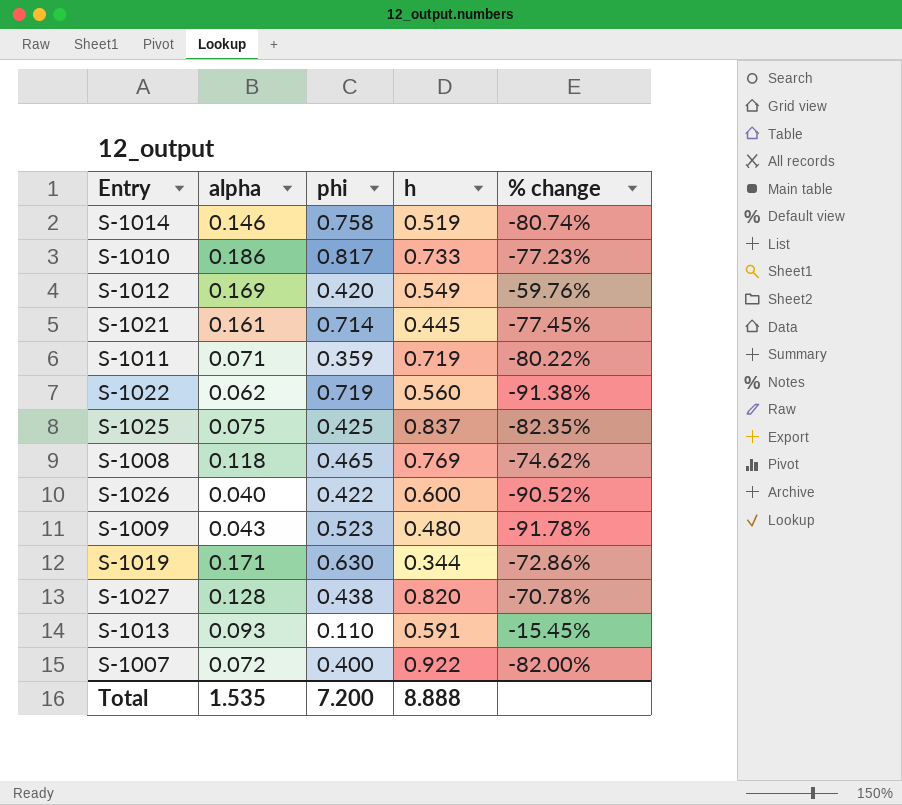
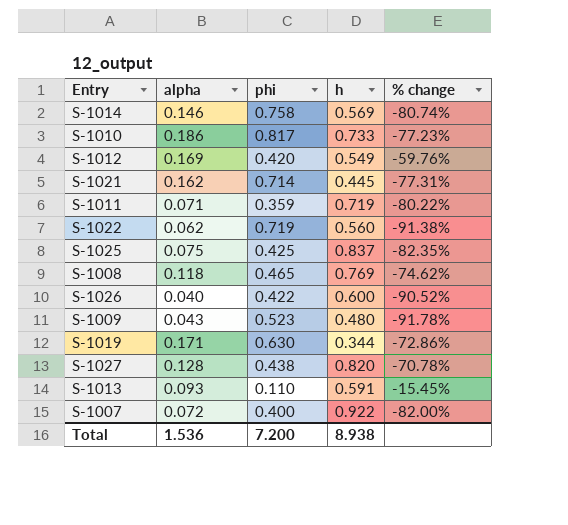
S-1014 | h: 0.519 -> 0.569
S-1021 | alpha: 0.161 -> 0.162
S-1021 | % change: -77.45% -> -77.31%
Total | alpha: 1.535 -> 1.536
Total | h: 8.888 -> 8.938

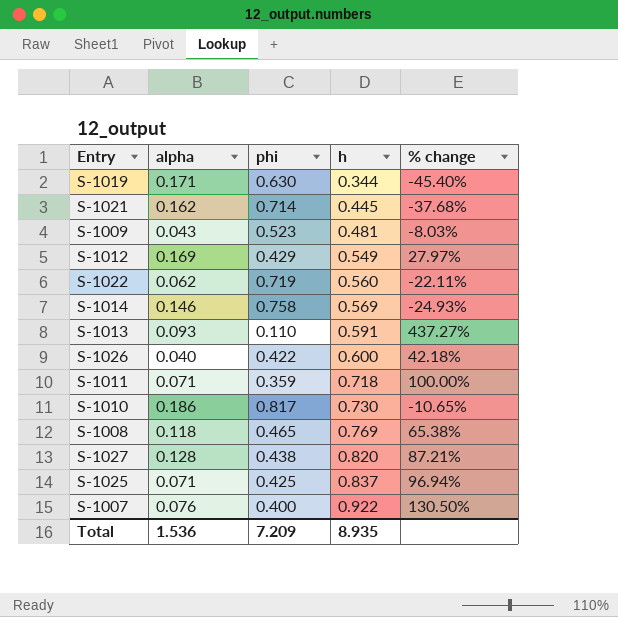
row order: none -> h ascending
column % change | formula: ([alpha] - [phi]) / [phi] -> ([h] - [phi]) / [phi]
S-1009 | h: 0.480 -> 0.481
S-1012 | phi: 0.420 -> 0.429
S-1011 | h: 0.719 -> 0.718
S-1010 | h: 0.733 -> 0.730
S-1025 | alpha: 0.075 -> 0.071
S-1007 | alpha: 0.072 -> 0.076
Total | phi: 7.200 -> 7.209
Total | h: 8.938 -> 8.935

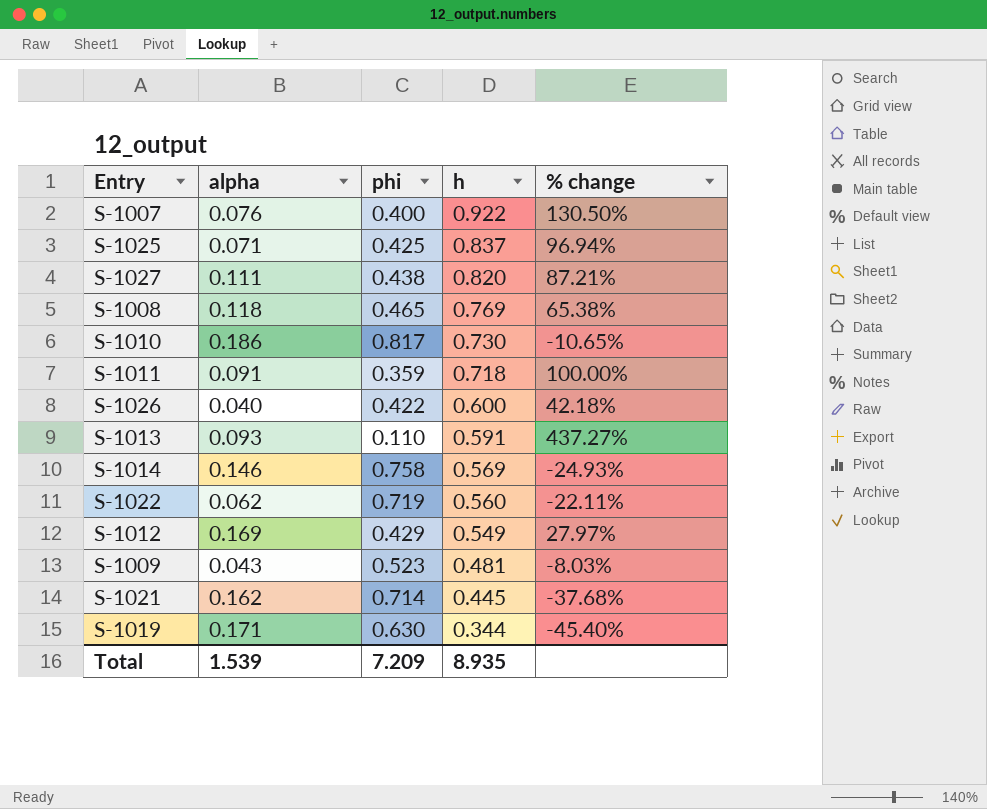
row order: h ascending -> h descending
S-1027 | alpha: 0.128 -> 0.111
S-1011 | alpha: 0.071 -> 0.091
Total | alpha: 1.536 -> 1.539

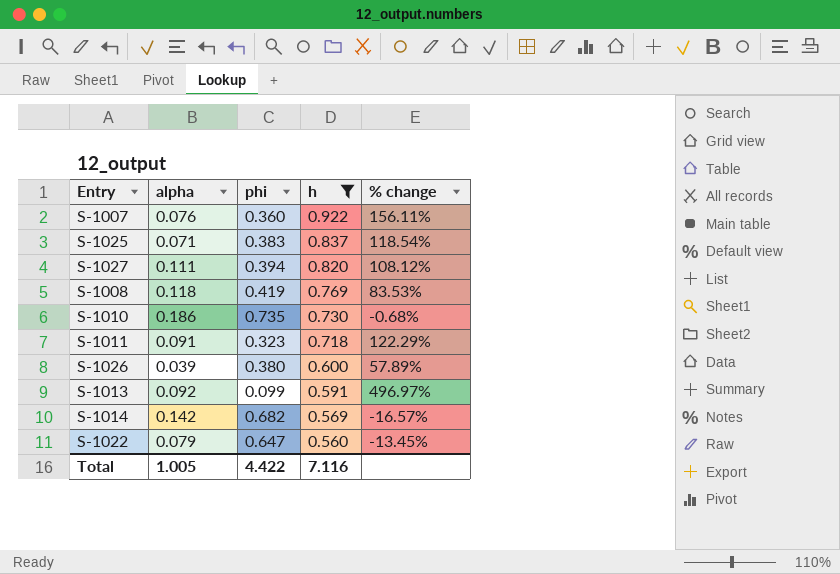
filter: none -> h >= 0.560
S-1007 | phi: 0.400 -> 0.360
S-1007 | % change: 130.50% -> 156.11%
S-1025 | phi: 0.425 -> 0.383
S-1025 | % change: 96.94% -> 118.54%
S-1027 | phi: 0.438 -> 0.394
S-1027 | % change: 87.21% -> 108.12%
S-1008 | phi: 0.465 -> 0.419
S-1008 | % change: 65.38% -> 83.53%
S-1010 | phi: 0.817 -> 0.735
S-1010 | % change: -10.65% -> -0.68%
S-1011 | phi: 0.359 -> 0.323
S-1011 | % change: 100.00% -> 122.29%
S-1026 | alpha: 0.040 -> 0.039
S-1026 | phi: 0.422 -> 0.380
S-1026 | % change: 42.18% -> 57.89%
S-1013 | alpha: 0.093 -> 0.092
S-1013 | phi: 0.110 -> 0.099
S-1013 | % change: 437.27% -> 496.97%
S-1014 | alpha: 0.146 -> 0.142
S-1014 | phi: 0.758 -> 0.682
S-1014 | % change: -24.93% -> -16.57%
S-1022 | alpha: 0.062 -> 0.079
S-1022 | phi: 0.719 -> 0.647
S-1022 | % change: -22.11% -> -13.45%
Total | alpha: 1.539 -> 1.005
Total | phi: 7.209 -> 4.422
Total | h: 8.935 -> 7.116

